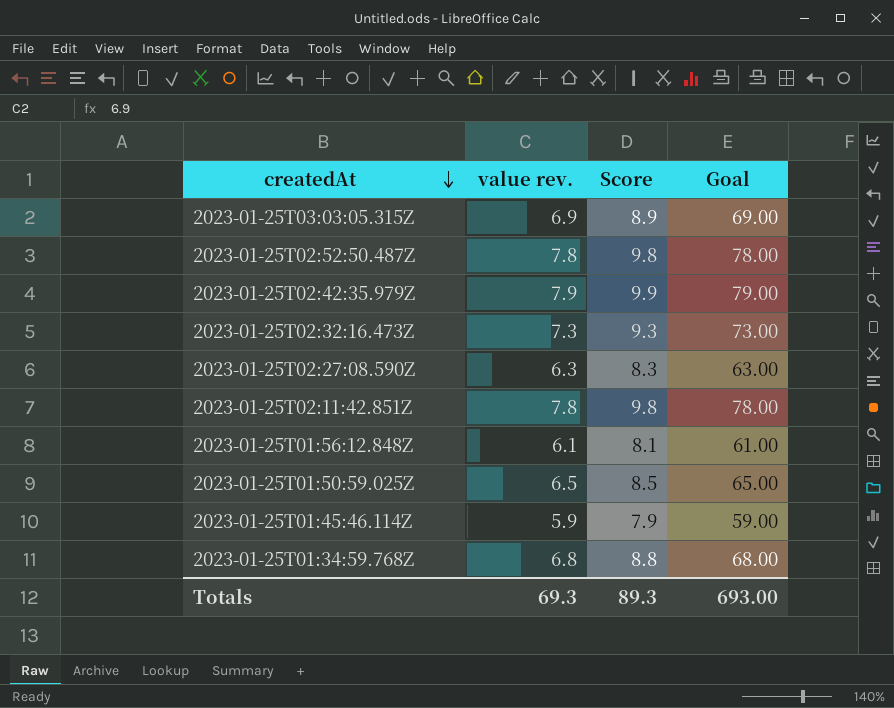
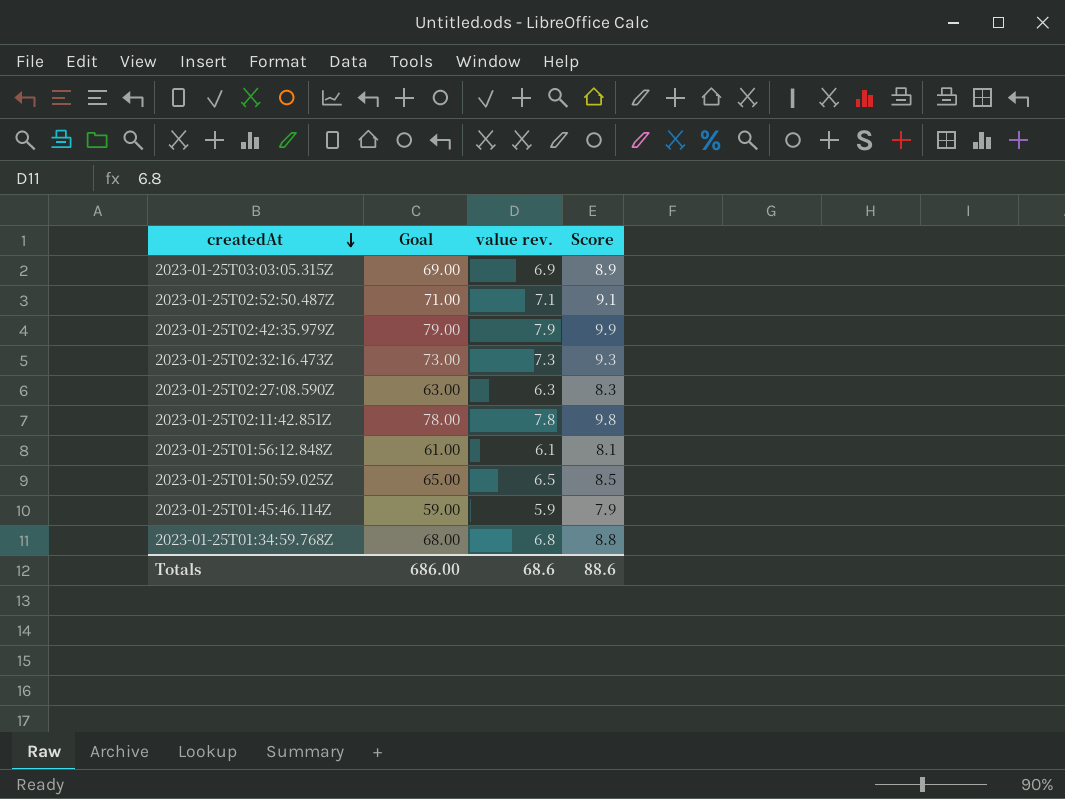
column Goal | position: 4 -> 2
2023-01-25T02:52:50.487Z | Goal: 78.00 -> 71.00
2023-01-25T02:52:50.487Z | value rev.: 7.8 -> 7.1
2023-01-25T02:52:50.487Z | Score: 9.8 -> 9.1
Totals | Goal: 693.00 -> 686.00
Totals | value rev.: 69.3 -> 68.6
Totals | Score: 89.3 -> 88.6

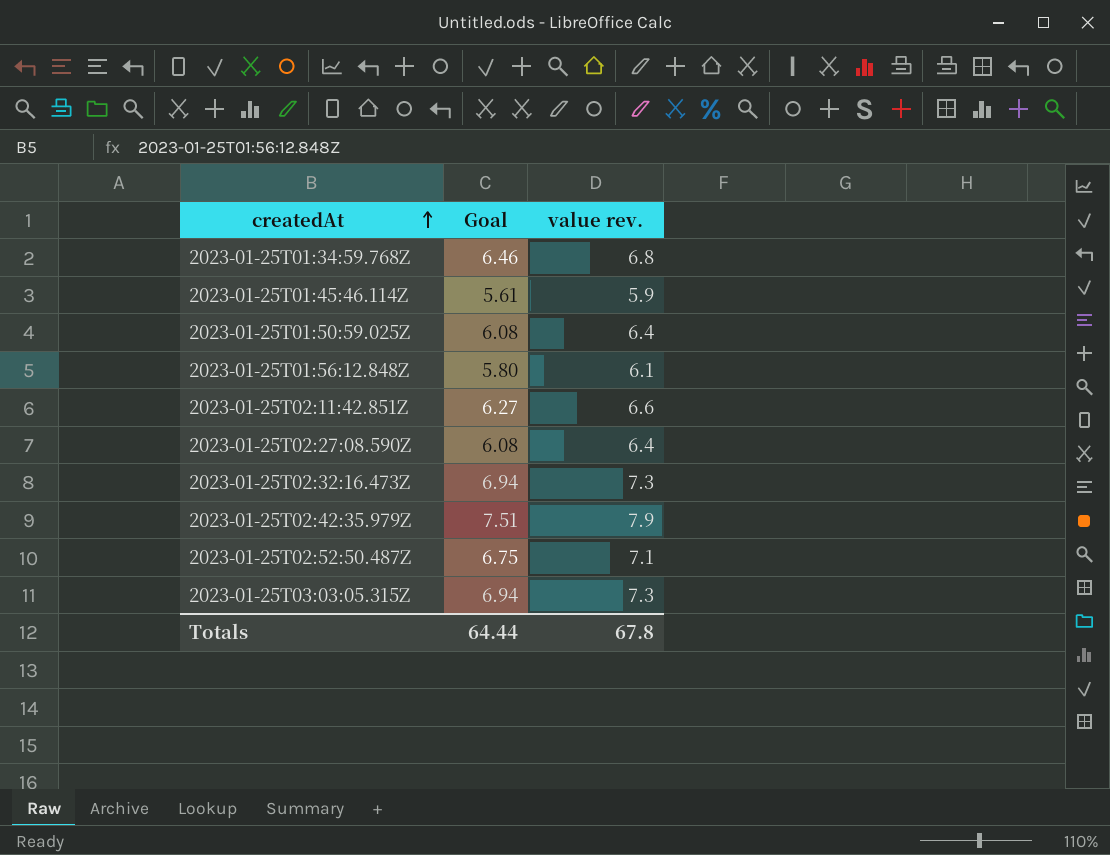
row order: createdAt descending -> createdAt ascending
column Score | formula: [value rev.] + 2 -> none
column Goal | formula: [value rev.] * 10 -> [value rev.] * 0.95
2023-01-25T01:50:59.025Z | value rev.: 6.5 -> 6.4
2023-01-25T02:11:42.851Z | value rev.: 7.8 -> 6.6
2023-01-25T02:27:08.590Z | value rev.: 6.3 -> 6.4
2023-01-25T03:03:05.315Z | value rev.: 6.9 -> 7.3
Totals | Goal: 686.00 -> 64.44
Totals | value rev.: 68.6 -> 67.8

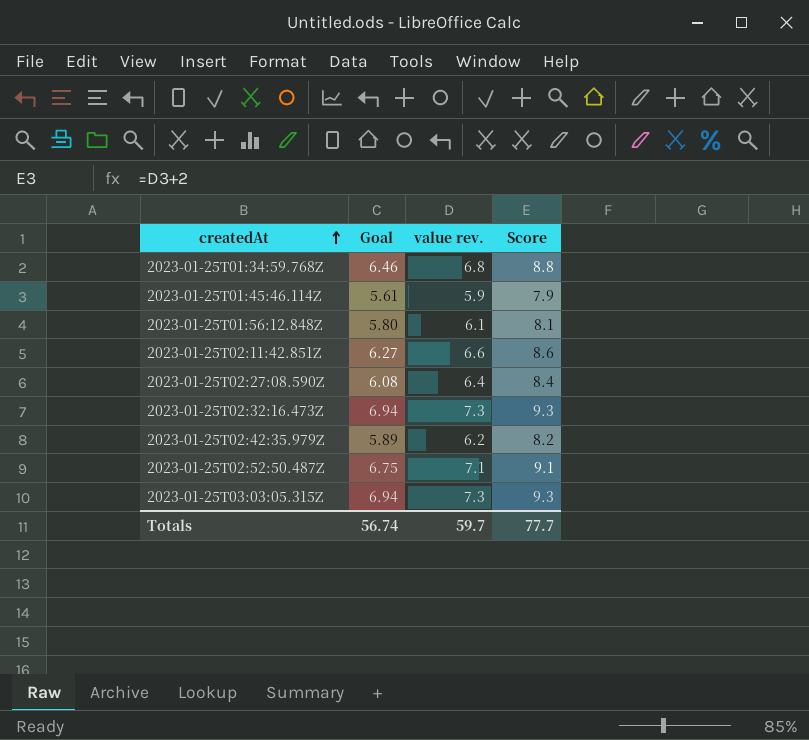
column Score | formula: none -> [value rev.] + 2
row 2023-01-25T01:50:59.025Z: 6.08 | 6.4 -> none
2023-01-25T02:42:35.979Z | Goal: 7.51 -> 5.89
2023-01-25T02:42:35.979Z | value rev.: 7.9 -> 6.2
Totals | Goal: 64.44 -> 56.74
Totals | value rev.: 67.8 -> 59.7

